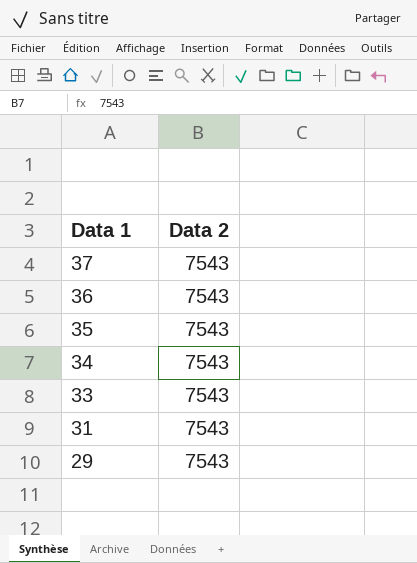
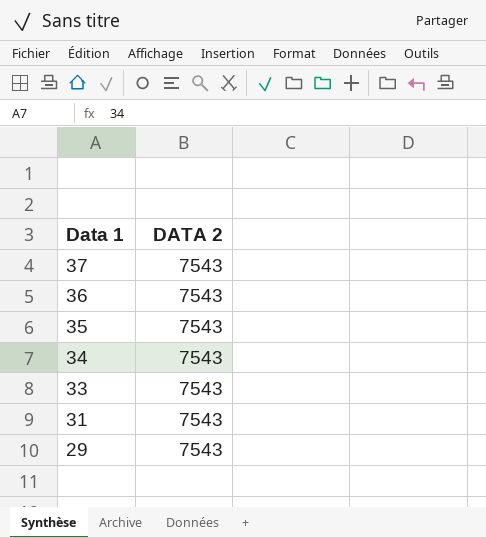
column name: Data 2 -> DATA 2

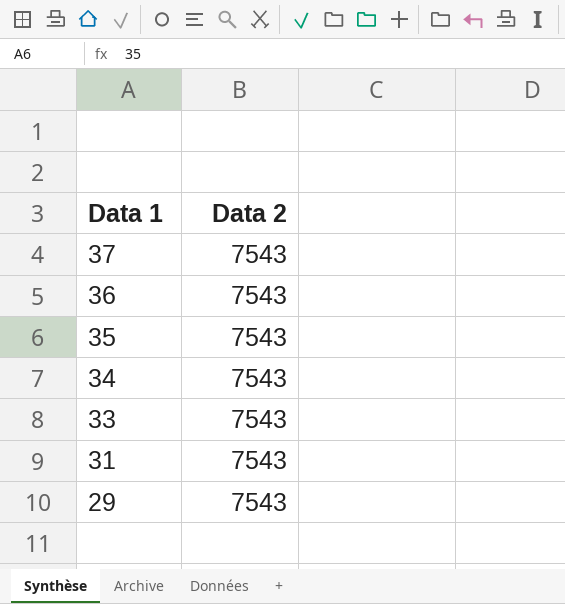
column name: DATA 2 -> Data 2

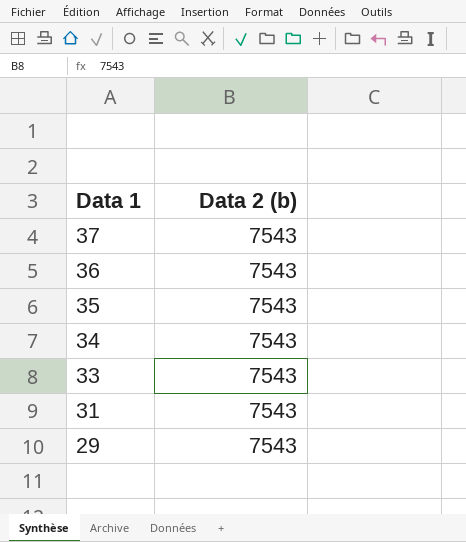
column name: Data 2 -> Data 2 (b)

